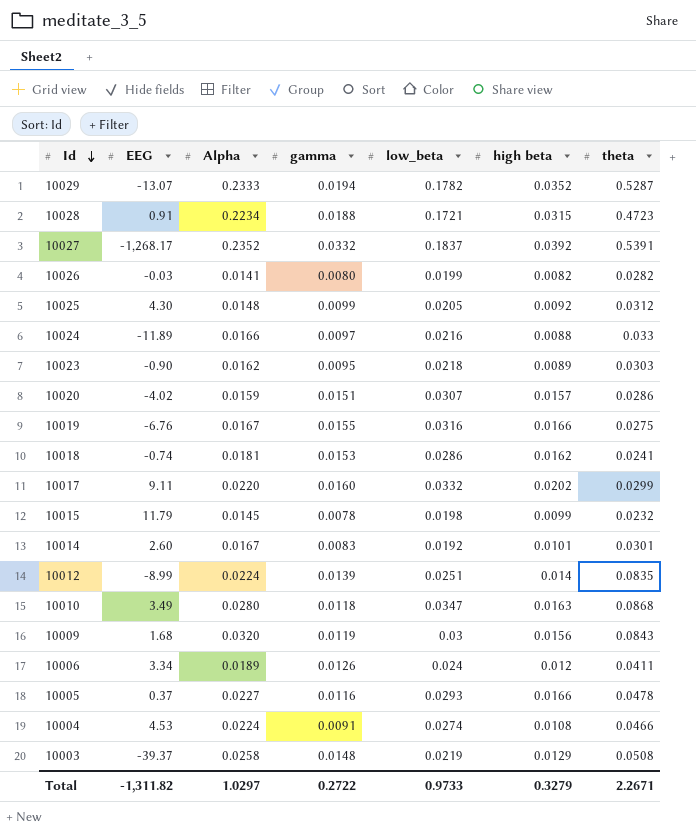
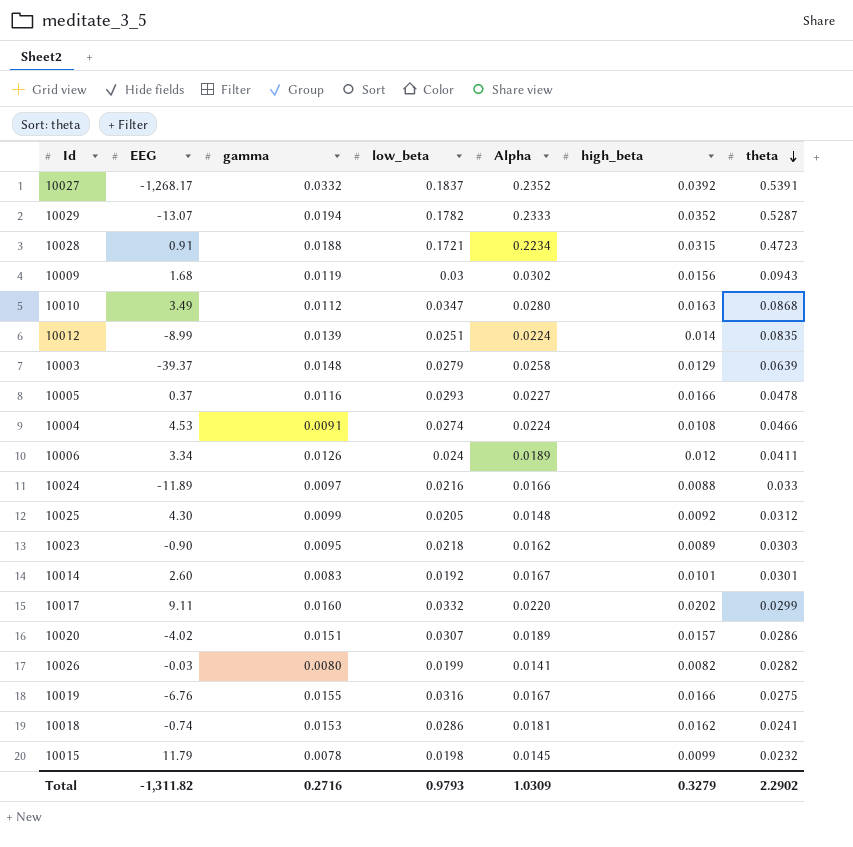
row order: Id descending -> theta descending
column Alpha | position: 3 -> 5
column name: high beta -> high_beta
10009 | Alpha: 0.0320 -> 0.0302
10009 | theta: 0.0843 -> 0.0943
10010 | gamma: 0.0118 -> 0.0112
10003 | low_beta: 0.0219 -> 0.0279
10003 | theta: 0.0508 -> 0.0639
10020 | Alpha: 0.0159 -> 0.0189
Total | gamma: 0.2722 -> 0.2716
Total | low_beta: 0.9733 -> 0.9793
Total | Alpha: 1.0297 -> 1.0309
Total | theta: 2.2671 -> 2.2902

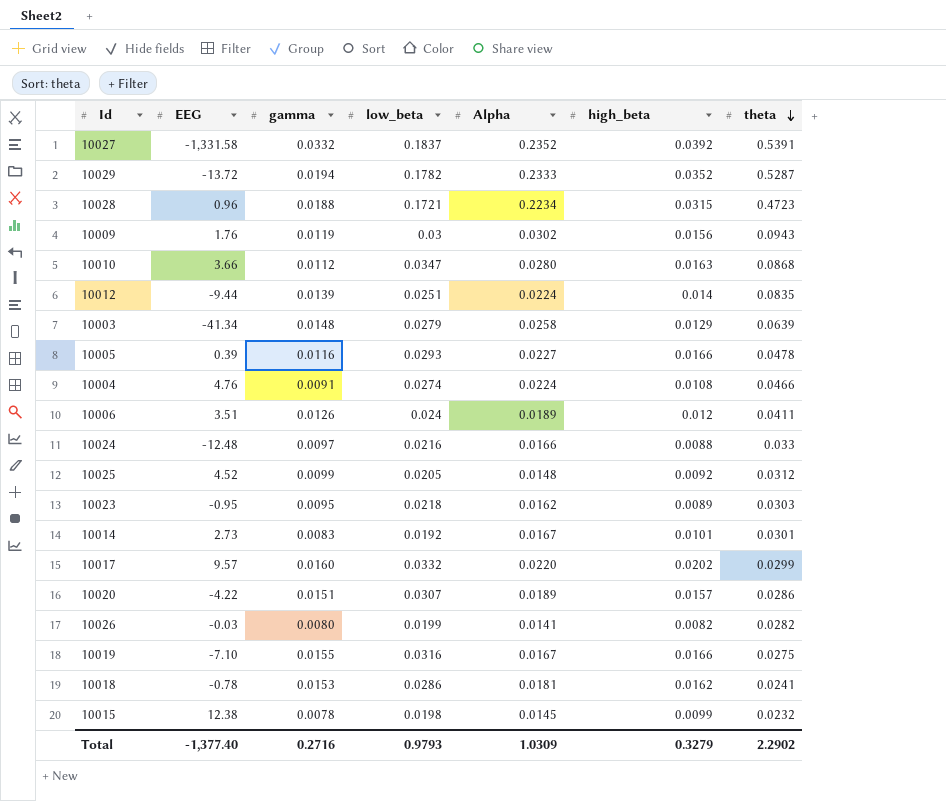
10027 | EEG: -1,268.17 -> -1,331.58
10029 | EEG: -13.07 -> -13.72
10028 | EEG: 0.91 -> 0.96
10009 | EEG: 1.68 -> 1.76
10010 | EEG: 3.49 -> 3.66
10012 | EEG: -8.99 -> -9.44
10003 | EEG: -39.37 -> -41.34
10005 | EEG: 0.37 -> 0.39
10004 | EEG: 4.53 -> 4.76
10006 | EEG: 3.34 -> 3.51
10024 | EEG: -11.89 -> -12.48
10025 | EEG: 4.30 -> 4.52
10023 | EEG: -0.90 -> -0.95
10014 | EEG: 2.60 -> 2.73
10017 | EEG: 9.11 -> 9.57
10020 | EEG: -4.02 -> -4.22
10019 | EEG: -6.76 -> -7.10
10018 | EEG: -0.74 -> -0.78
10015 | EEG: 11.79 -> 12.38
Total | EEG: -1,311.82 -> -1,377.40

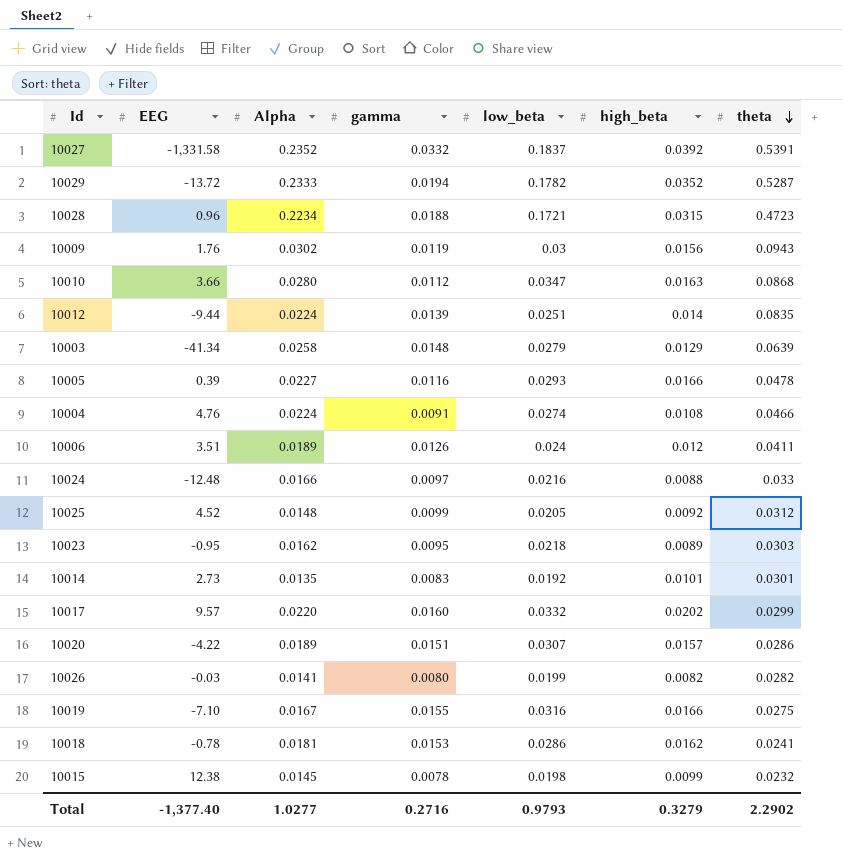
column Alpha | position: 5 -> 3
10014 | Alpha: 0.0167 -> 0.0135
Total | Alpha: 1.0309 -> 1.0277

